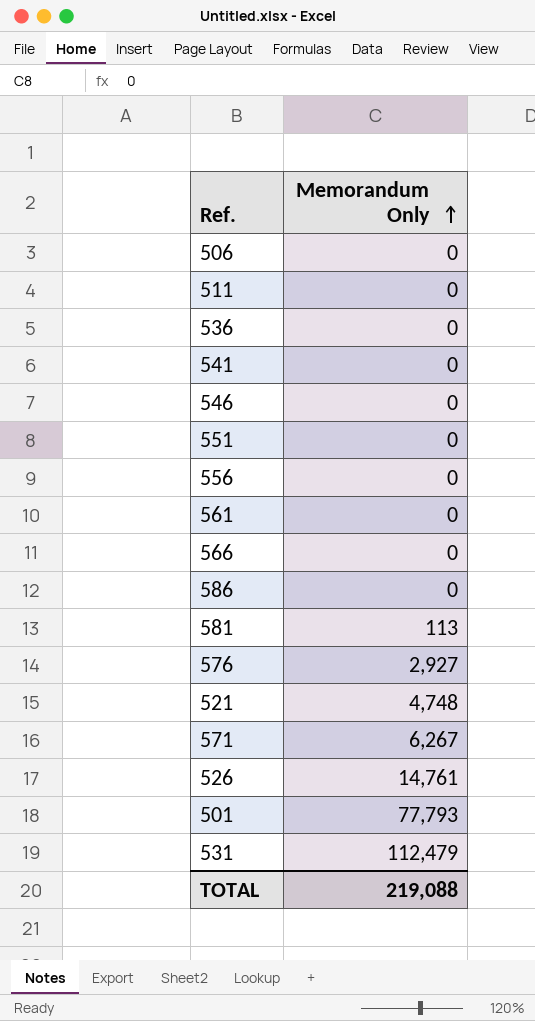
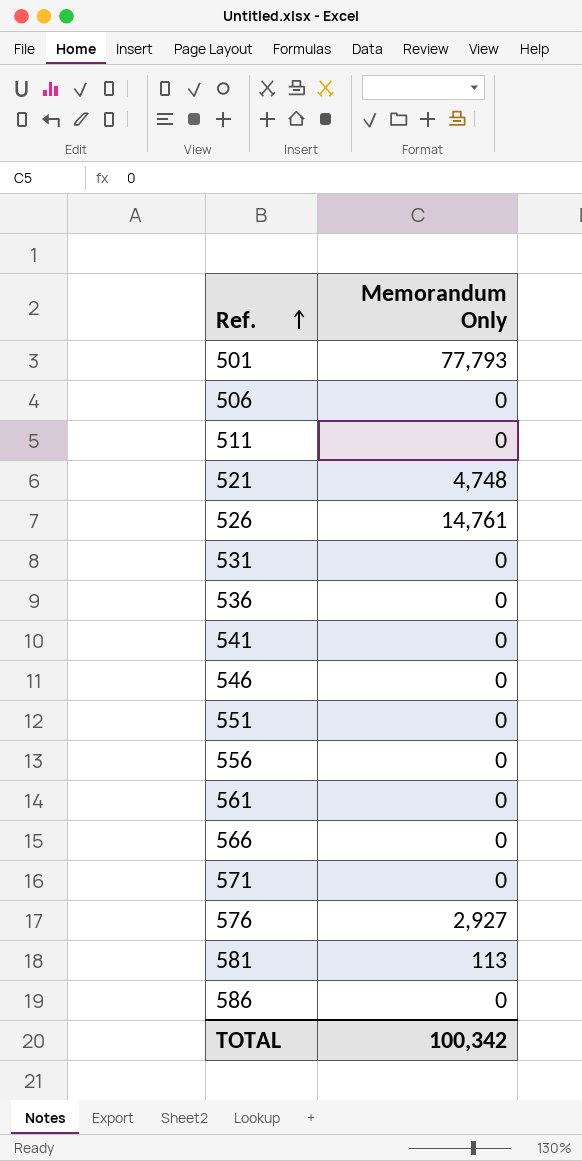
row order: Memorandum Only ascending -> Ref. ascending
531 | Memorandum Only: 112,479 -> 0
571 | Memorandum Only: 6,267 -> 0
TOTAL | Memorandum Only: 219,088 -> 100,342

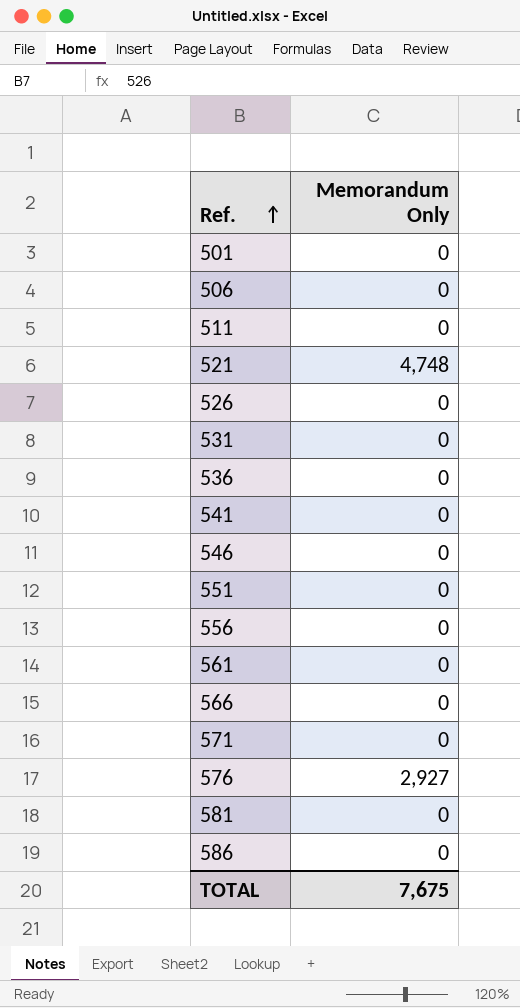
501 | Memorandum Only: 77,793 -> 0
526 | Memorandum Only: 14,761 -> 0
581 | Memorandum Only: 113 -> 0
TOTAL | Memorandum Only: 100,342 -> 7,675

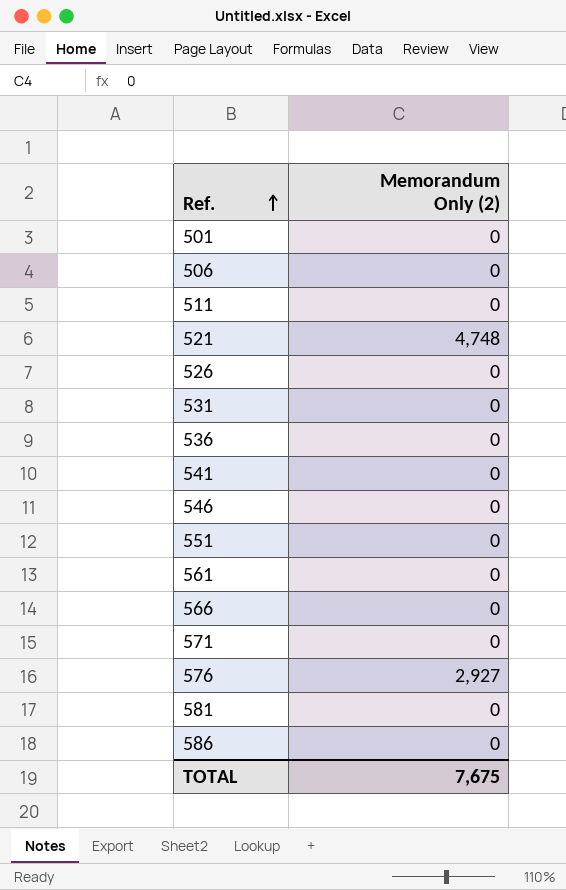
column name: Memorandum Only -> Memorandum Only (2)
row 556: 0 -> none

